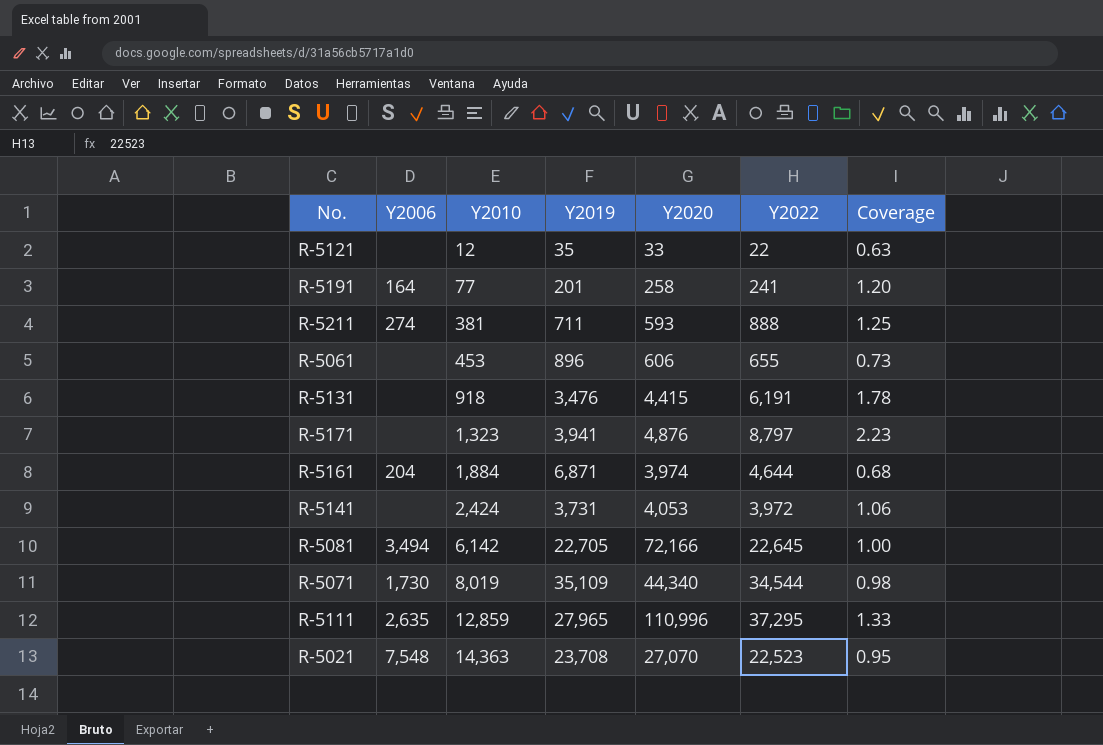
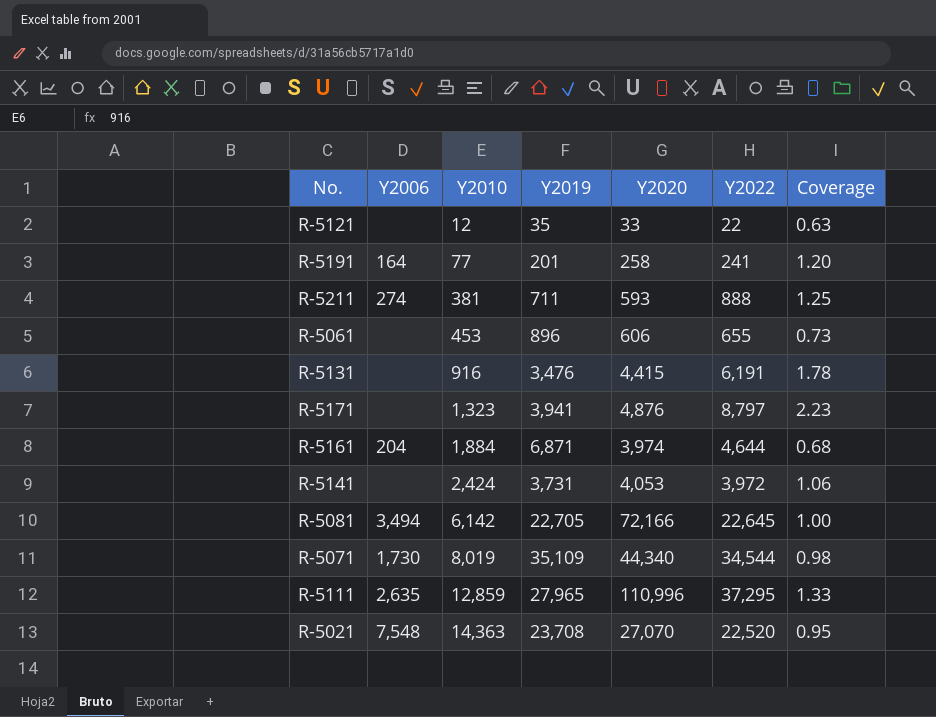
R-5131 | Y2010: 918 -> 916
R-5021 | Y2022: 22,523 -> 22,520

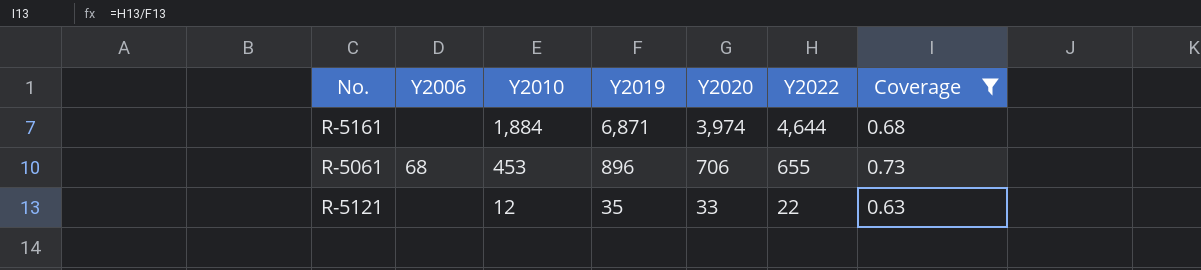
filter: none -> Coverage <= 0.73
row order: Y2010 ascending -> Y2010 descending
R-5161 | Y2006: 204 -> none
R-5061 | Y2006: none -> 68
R-5061 | Y2020: 606 -> 706

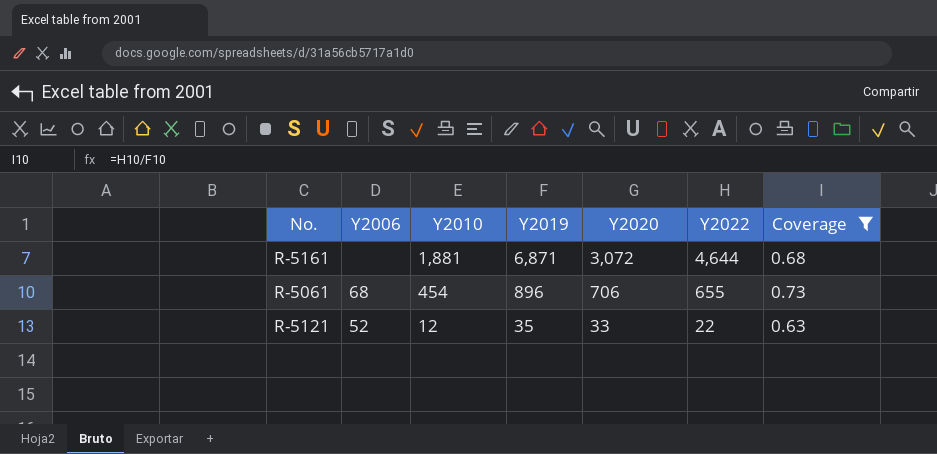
R-5161 | Y2010: 1,884 -> 1,881
R-5161 | Y2020: 3,974 -> 3,072
R-5061 | Y2010: 453 -> 454
R-5121 | Y2006: none -> 52

